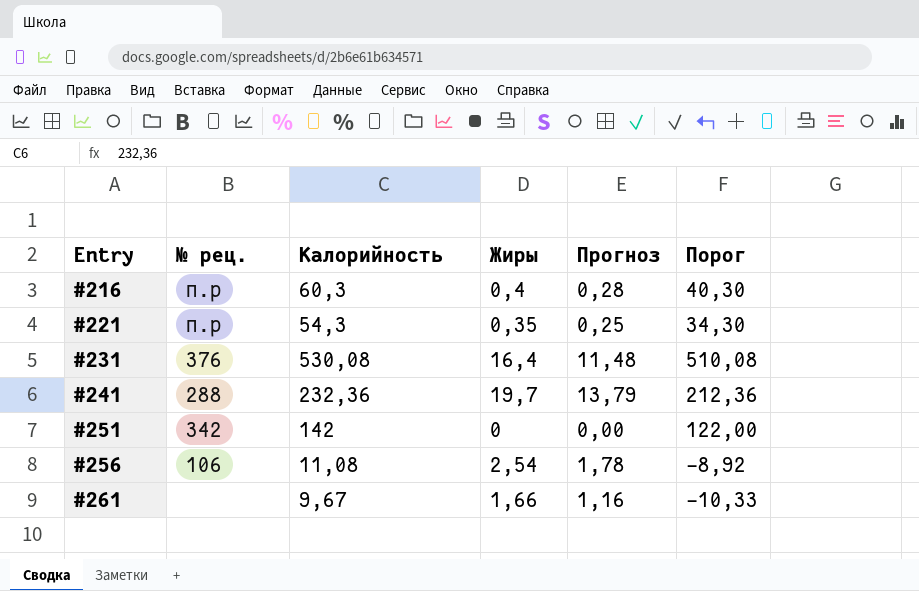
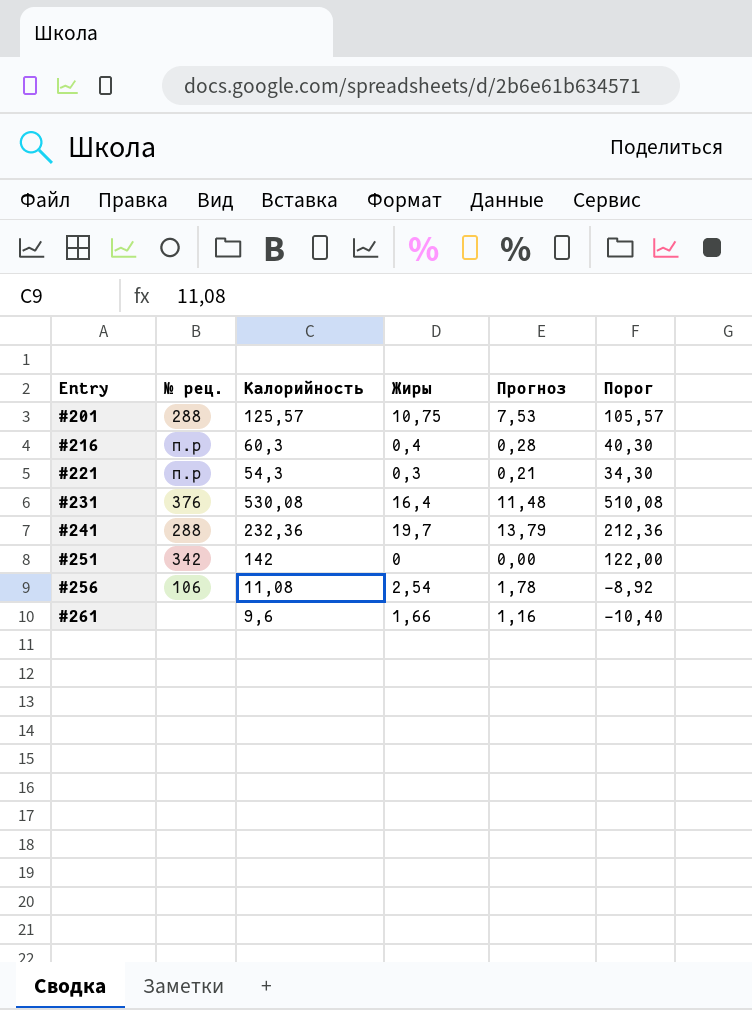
row #201: none -> 288 | 125,57 | 10,75 | 7,53 | 105,57
#221 | Жиры: 0,35 -> 0,3
#221 | Прогноз: 0,25 -> 0,21
#261 | Калорийность: 9,67 -> 9,6
#261 | Порог: -10,33 -> -10,40

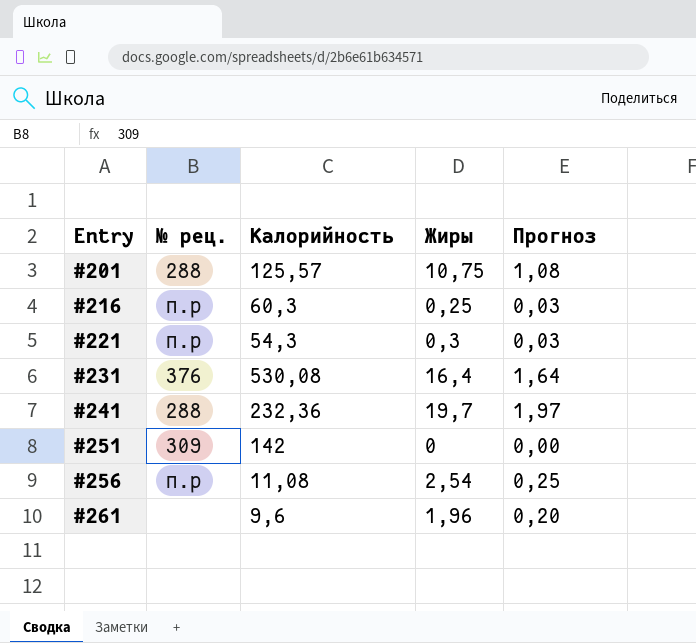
column Порог | formula: [Калорийность] - 20 -> none
column Прогноз | formula: [Жиры] * 0,7 -> [Жиры] * 0,1
#216 | Жиры: 0,4 -> 0,25
#251 | № рец.: 342 -> 309
#256 | № рец.: 106 -> п.р
#261 | Жиры: 1,66 -> 1,96

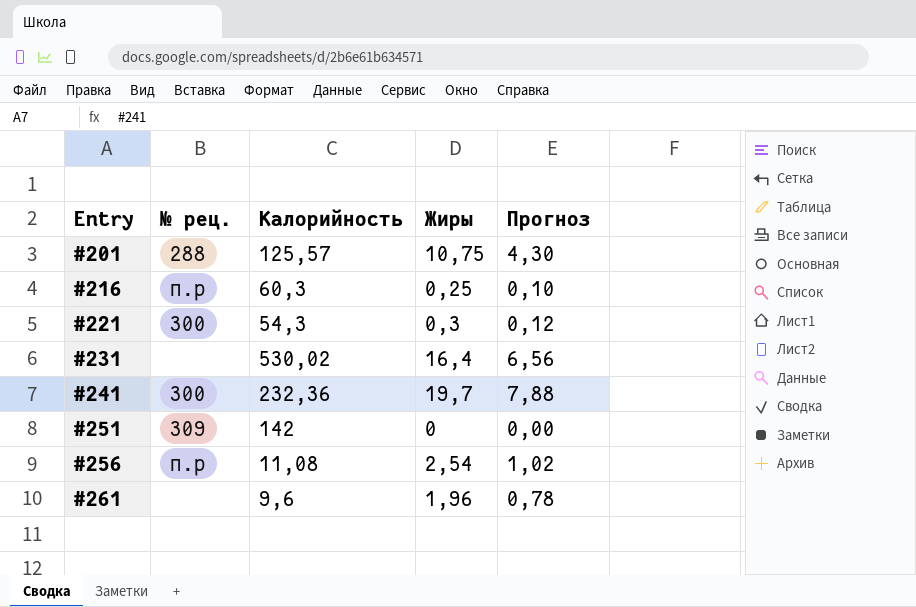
column Прогноз | formula: [Жиры] * 0,1 -> [Жиры] * 0,4
#221 | № рец.: п.р -> 300
#231 | № рец.: 376 -> none
#231 | Калорийность: 530,08 -> 530,02
#241 | № рец.: 288 -> 300

